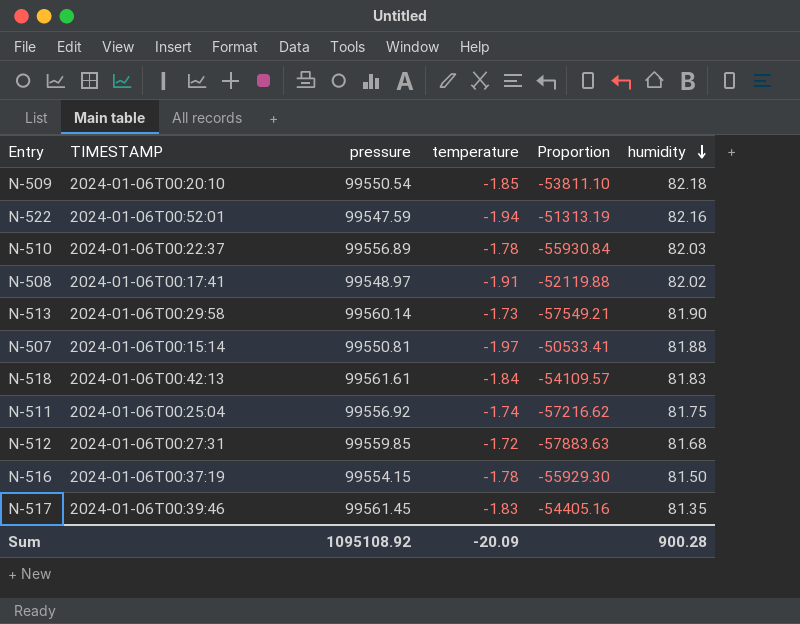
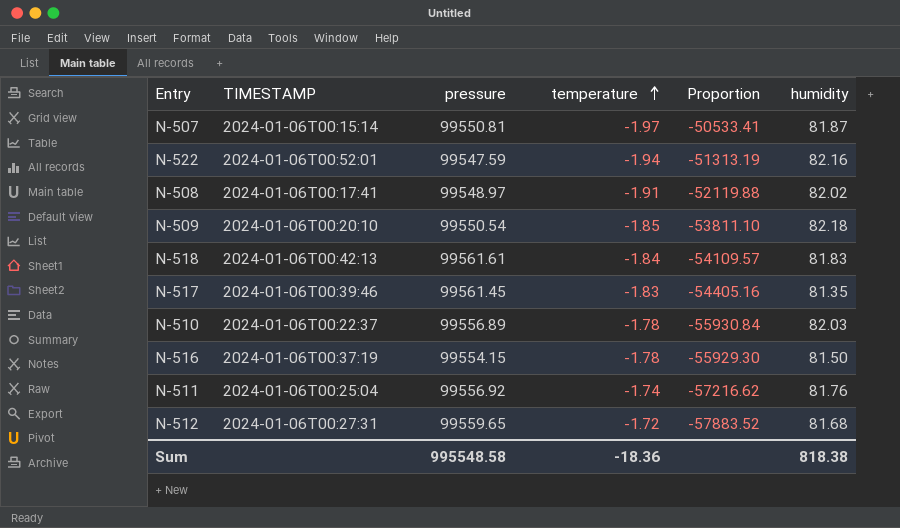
row order: humidity descending -> temperature ascending
row N-513: 2024-01-06T00:29:58 | 99560.14 | -1.73 | -57549.21 | 81.90 -> none
N-507 | humidity: 81.88 -> 81.87
N-511 | humidity: 81.75 -> 81.76
N-512 | pressure: 99559.85 -> 99559.65
N-512 | Proportion: -57883.63 -> -57883.52
Sum | pressure: 1095108.92 -> 995548.58
Sum | temperature: -20.09 -> -18.36
Sum | humidity: 900.28 -> 818.38

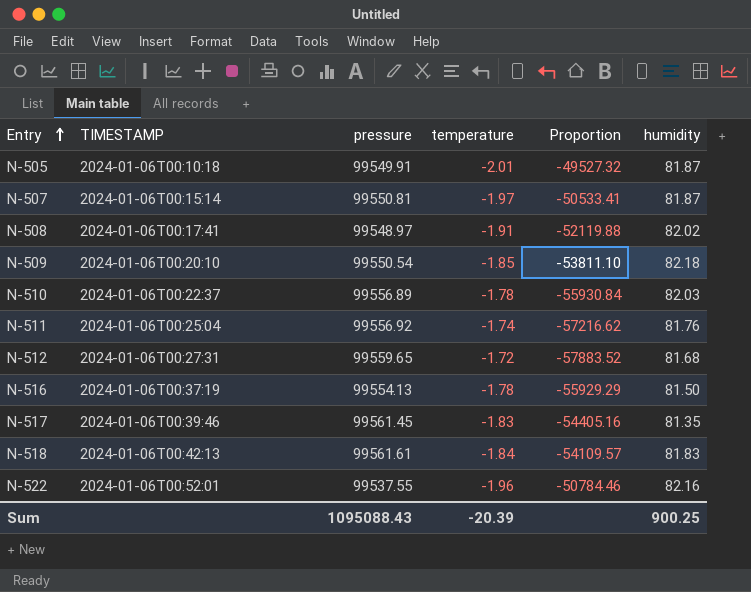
row order: temperature ascending -> Entry ascending
row N-505: none -> 2024-01-06T00:10:18 | 99549.91 | -2.01 | -49527.32 | 81.87
N-516 | pressure: 99554.15 -> 99554.13
N-516 | Proportion: -55929.30 -> -55929.29
N-522 | pressure: 99547.59 -> 99537.55
N-522 | temperature: -1.94 -> -1.96
N-522 | Proportion: -51313.19 -> -50784.46
Sum | pressure: 995548.58 -> 1095088.43
Sum | temperature: -18.36 -> -20.39
Sum | humidity: 818.38 -> 900.25

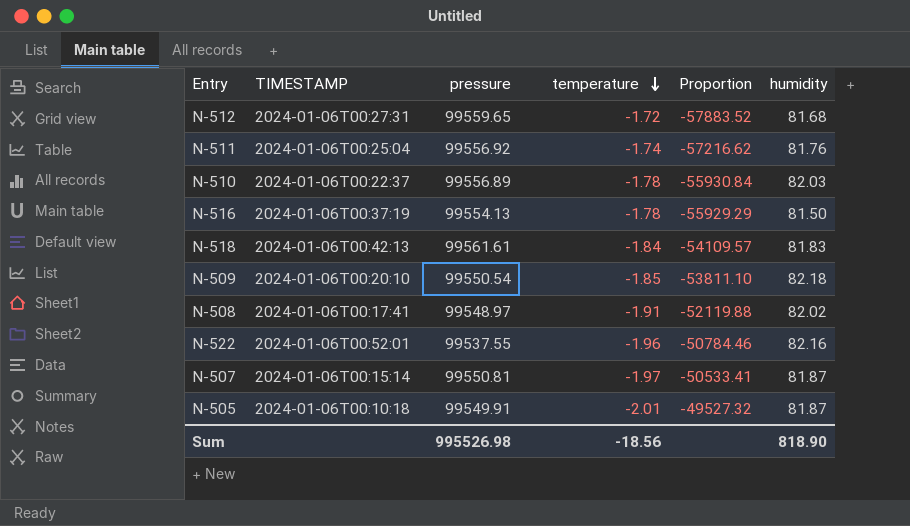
row order: Entry ascending -> temperature descending
row N-517: 2024-01-06T00:39:46 | 99561.45 | -1.83 | -54405.16 | 81.35 -> none
Sum | pressure: 1095088.43 -> 995526.98
Sum | temperature: -20.39 -> -18.56
Sum | humidity: 900.25 -> 818.90

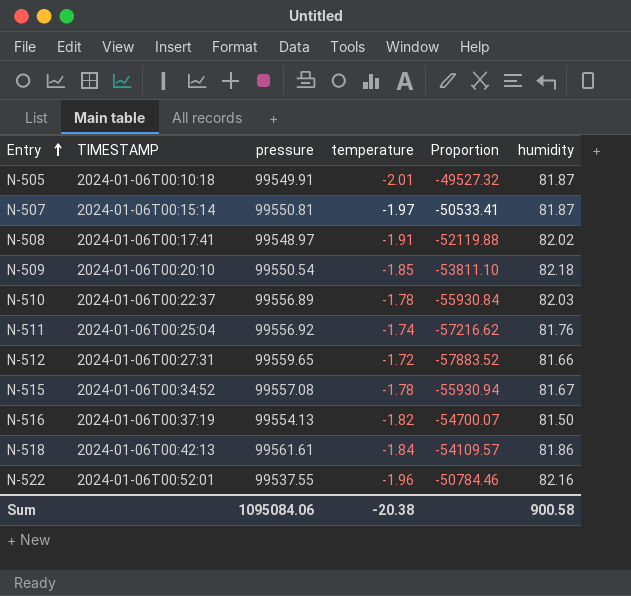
row order: temperature descending -> Entry ascending
N-512 | humidity: 81.68 -> 81.66
row N-515: none -> 2024-01-06T00:34:52 | 99557.08 | -1.78 | -55930.94 | 81.67
N-516 | temperature: -1.78 -> -1.82
N-516 | Proportion: -55929.29 -> -54700.07
N-518 | humidity: 81.83 -> 81.86
Sum | pressure: 995526.98 -> 1095084.06
Sum | temperature: -18.56 -> -20.38
Sum | humidity: 818.90 -> 900.58

